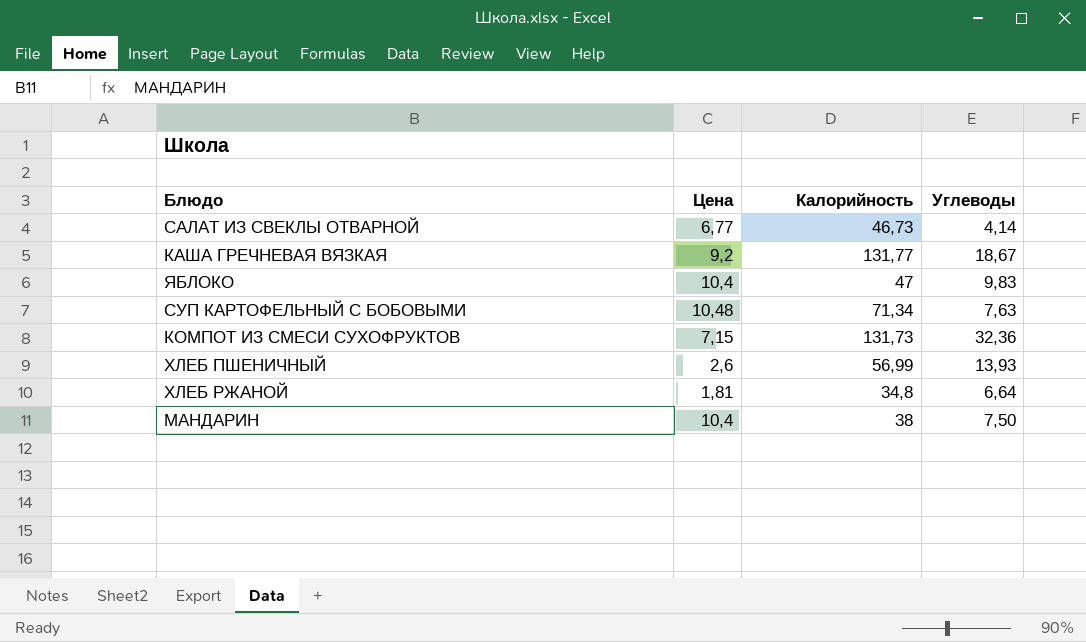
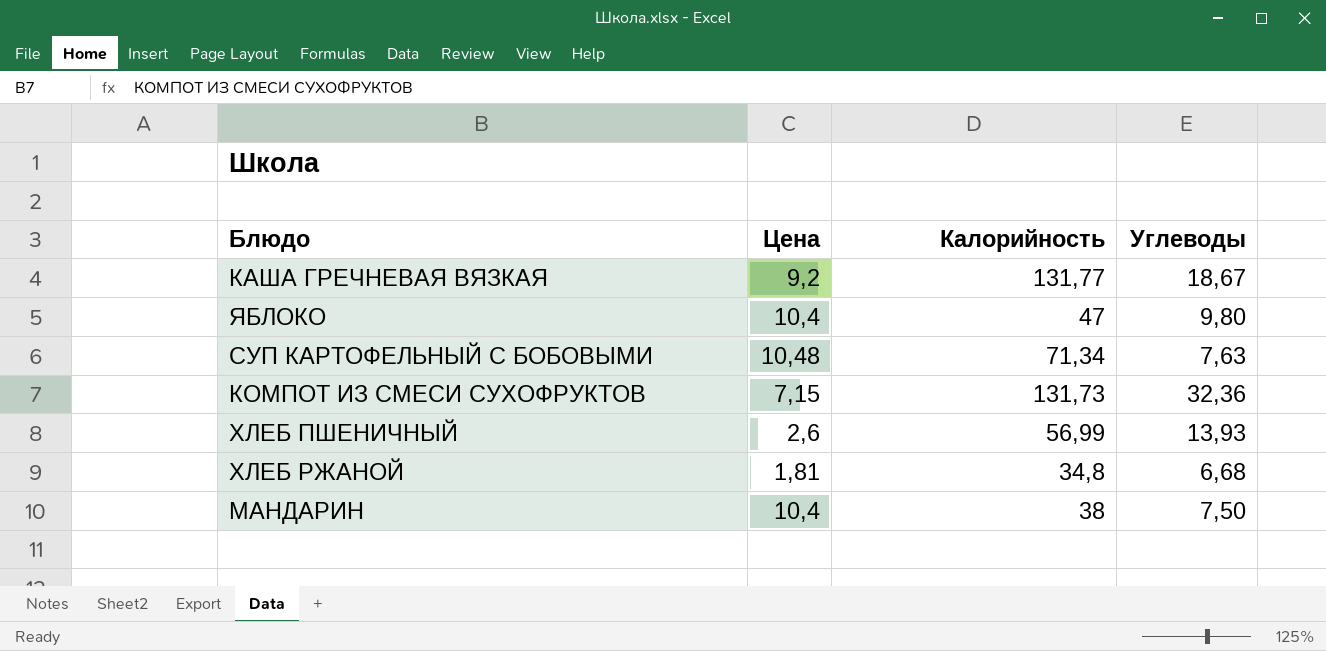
row САЛАТ ИЗ СВЕКЛЫ ОТВАРНОЙ: 6,77 | 46,73 | 4,14 -> none
ЯБЛОКО | Углеводы: 9,83 -> 9,80
ХЛЕБ РЖАНОЙ | Углеводы: 6,64 -> 6,68

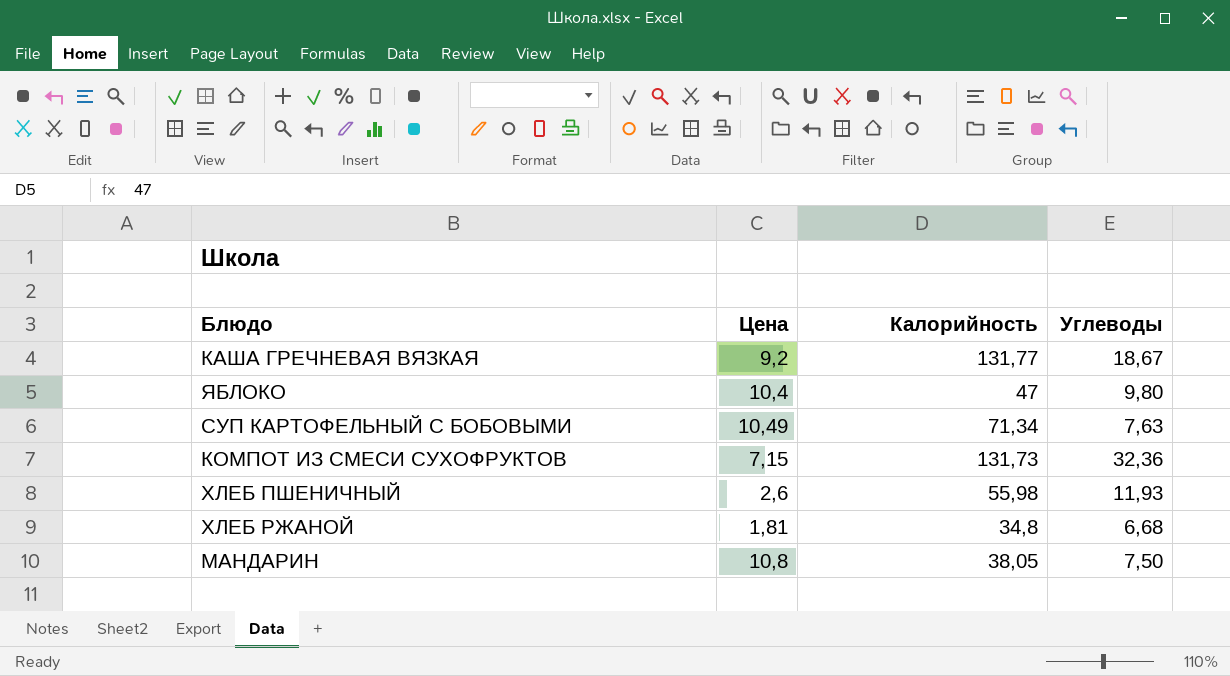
СУП КАРТОФЕЛЬНЫЙ С БОБОВЫМИ | Цена: 10,48 -> 10,49
ХЛЕБ ПШЕНИЧНЫЙ | Калорийность: 56,99 -> 55,98
ХЛЕБ ПШЕНИЧНЫЙ | Углеводы: 13,93 -> 11,93
МАНДАРИН | Цена: 10,4 -> 10,8
МАНДАРИН | Калорийность: 38 -> 38,05

